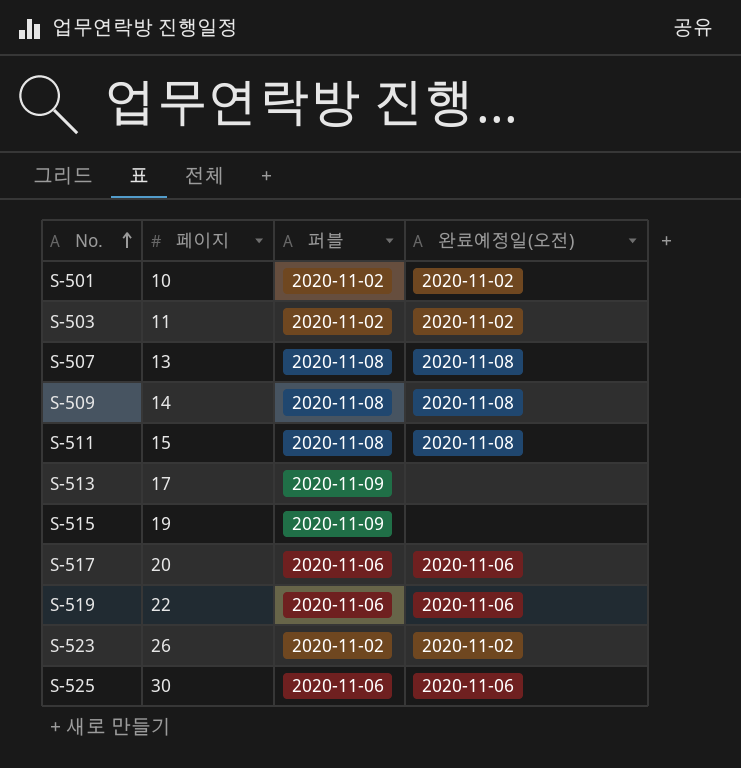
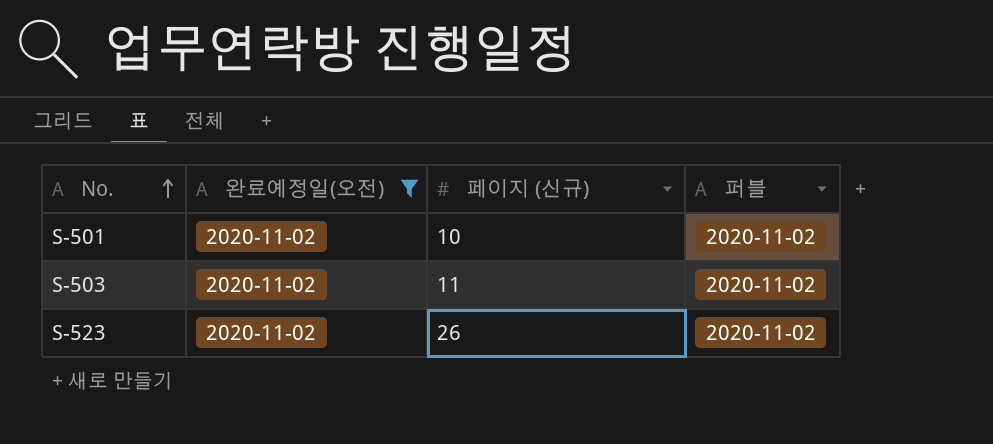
filter: none -> 완료예정일(오전) = 2020-11-02
column 완료예정일(오전) | position: 4 -> 2
column name: 페이지 -> 페이지 (신규)

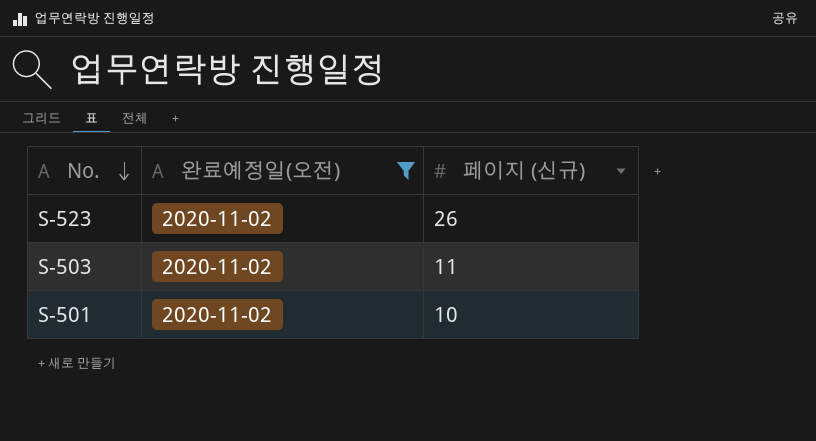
row order: No. ascending -> No. descending
column 퍼블 | position: 4 -> none

